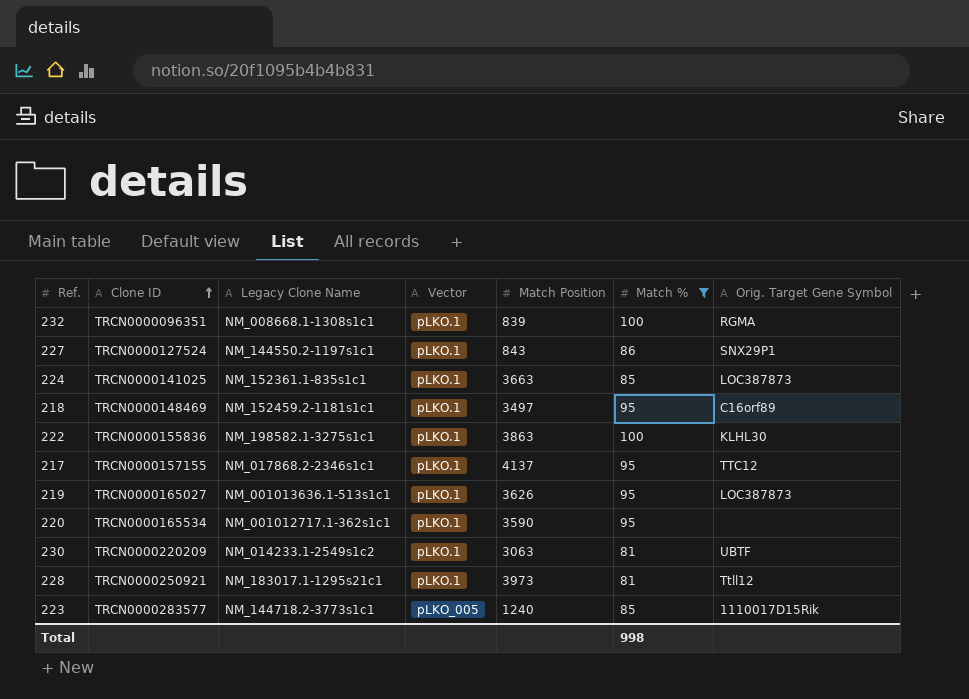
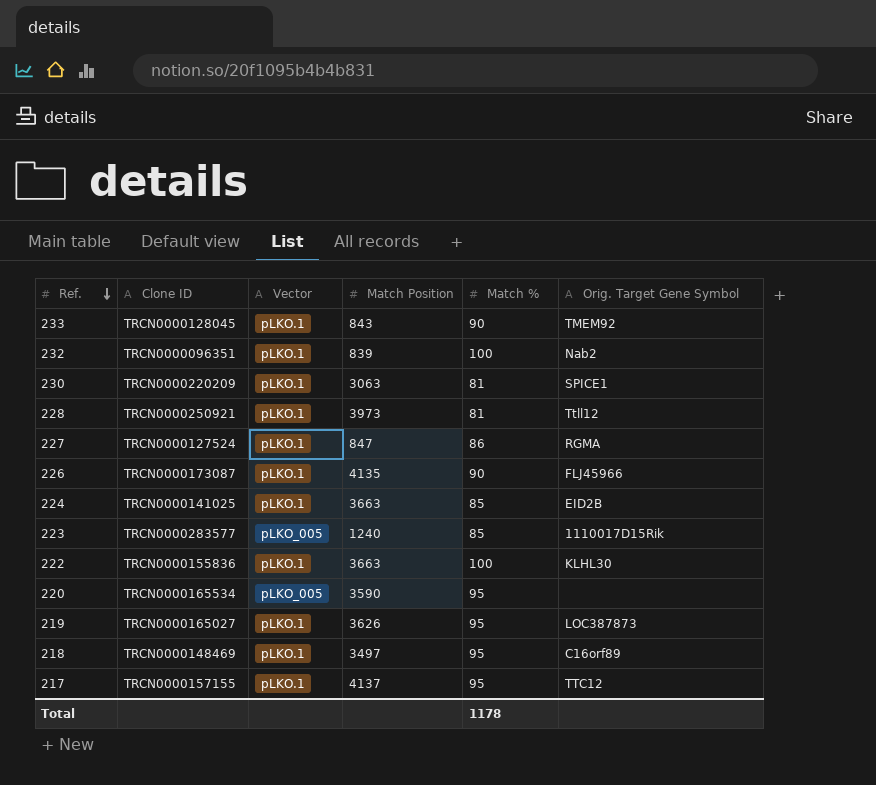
filter: Match % != 90 -> none
row order: Clone ID ascending -> Ref. descending
column Legacy Clone Name | position: 3 -> none
232 | Orig. Target Gene Symbol: RGMA -> Nab2
230 | Orig. Target Gene Symbol: UBTF -> SPICE1
227 | Match Position: 843 -> 847
227 | Orig. Target Gene Symbol: SNX29P1 -> RGMA
224 | Orig. Target Gene Symbol: LOC387873 -> EID2B
222 | Match Position: 3863 -> 3663
220 | Vector: pLKO.1 -> pLKO_005
Total | Match %: 998 -> 1178

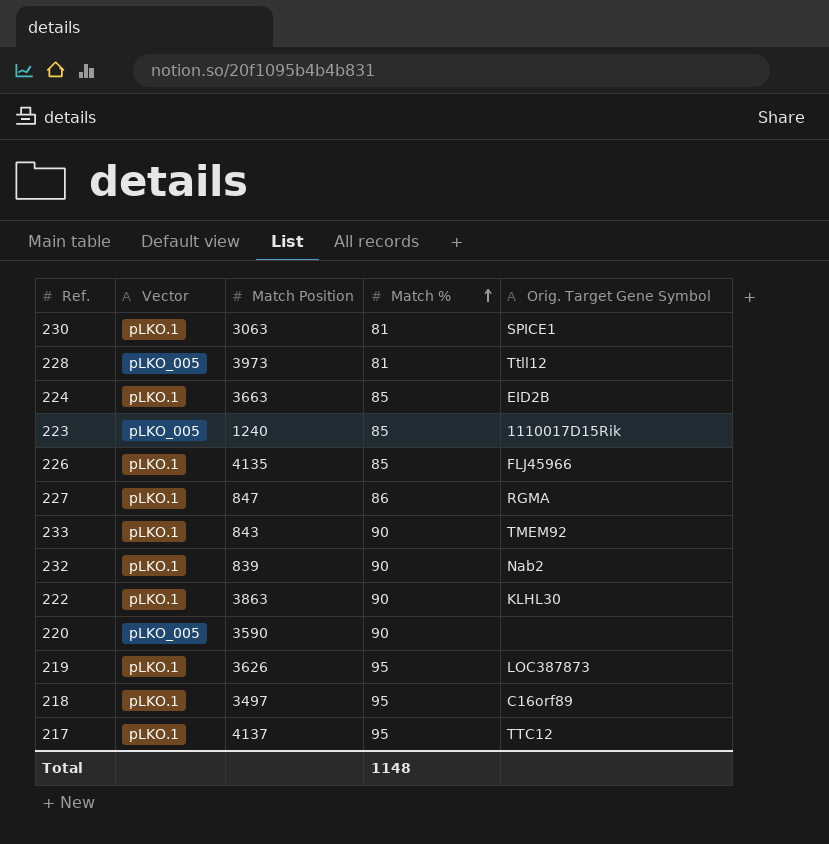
row order: Ref. descending -> Match % ascending
column Clone ID | position: 2 -> none
228 | Vector: pLKO.1 -> pLKO_005
226 | Match %: 90 -> 85
232 | Match %: 100 -> 90
222 | Match Position: 3663 -> 3863
222 | Match %: 100 -> 90
220 | Match %: 95 -> 90
Total | Match %: 1178 -> 1148

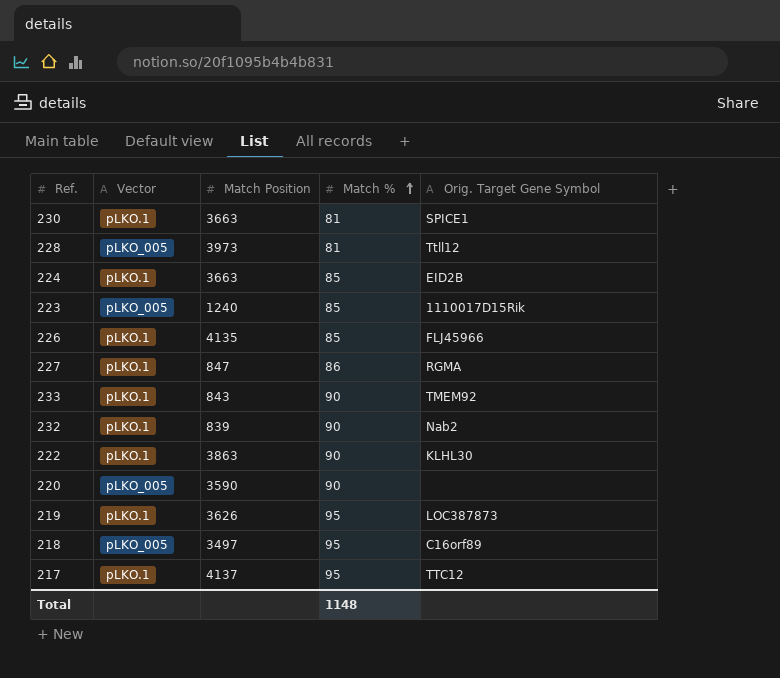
230 | Match Position: 3063 -> 3663
218 | Vector: pLKO.1 -> pLKO_005

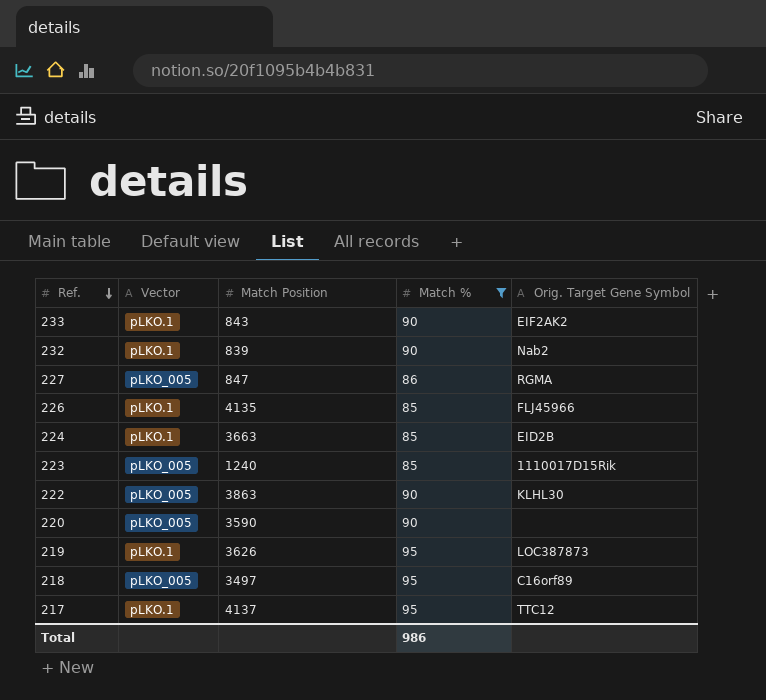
filter: none -> Match % != 81
row order: Match % ascending -> Ref. descending
233 | Orig. Target Gene Symbol: TMEM92 -> EIF2AK2
227 | Vector: pLKO.1 -> pLKO_005
222 | Vector: pLKO.1 -> pLKO_005
Total | Match %: 1148 -> 986

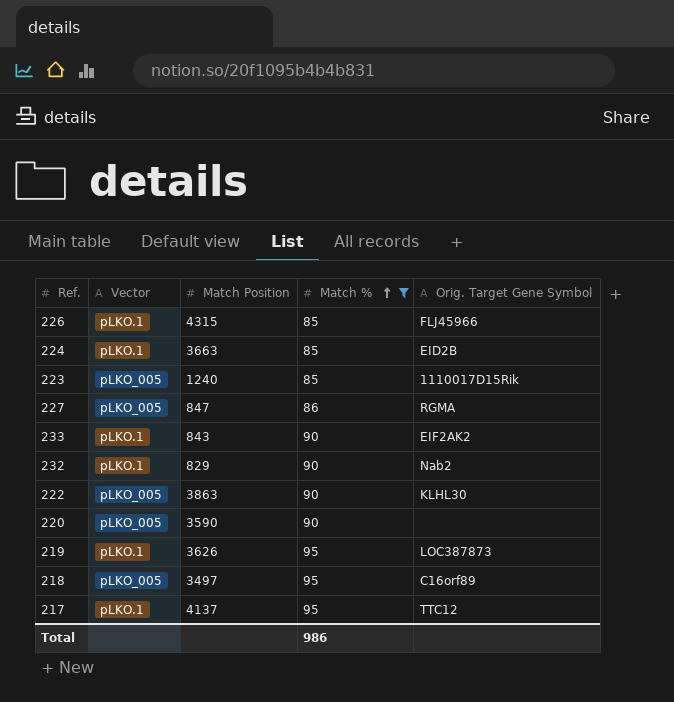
row order: Ref. descending -> Match % ascending
226 | Match Position: 4135 -> 4315
232 | Match Position: 839 -> 829

